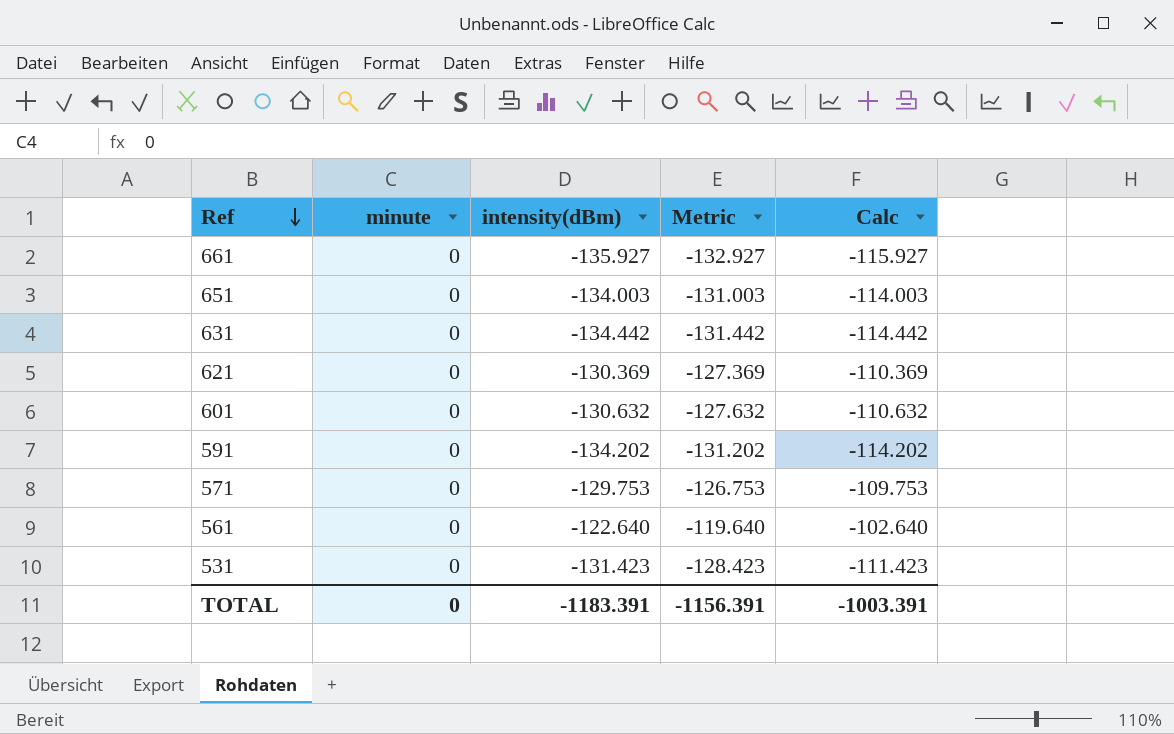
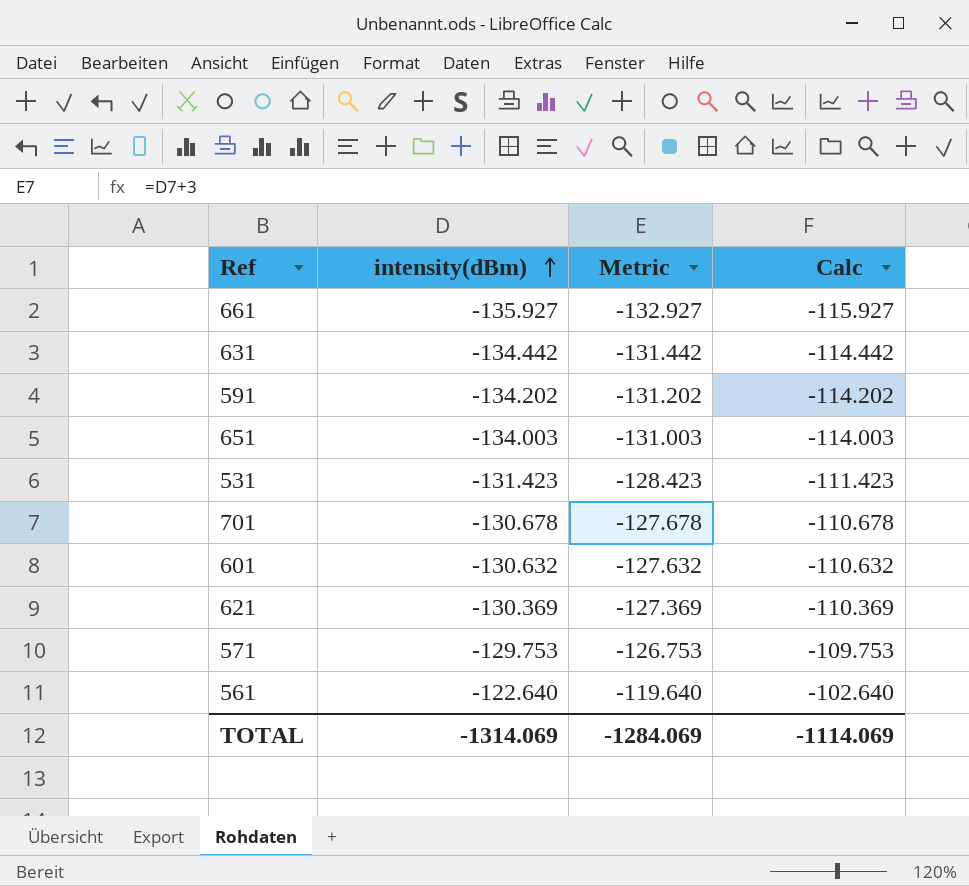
row order: Ref descending -> intensity(dBm) ascending
column minute | position: 2 -> none
row 701: none -> -130.678 | -127.678 | -110.678
TOTAL | intensity(dBm): -1183.391 -> -1314.069
TOTAL | Metric: -1156.391 -> -1284.069
TOTAL | Calc: -1003.391 -> -1114.069

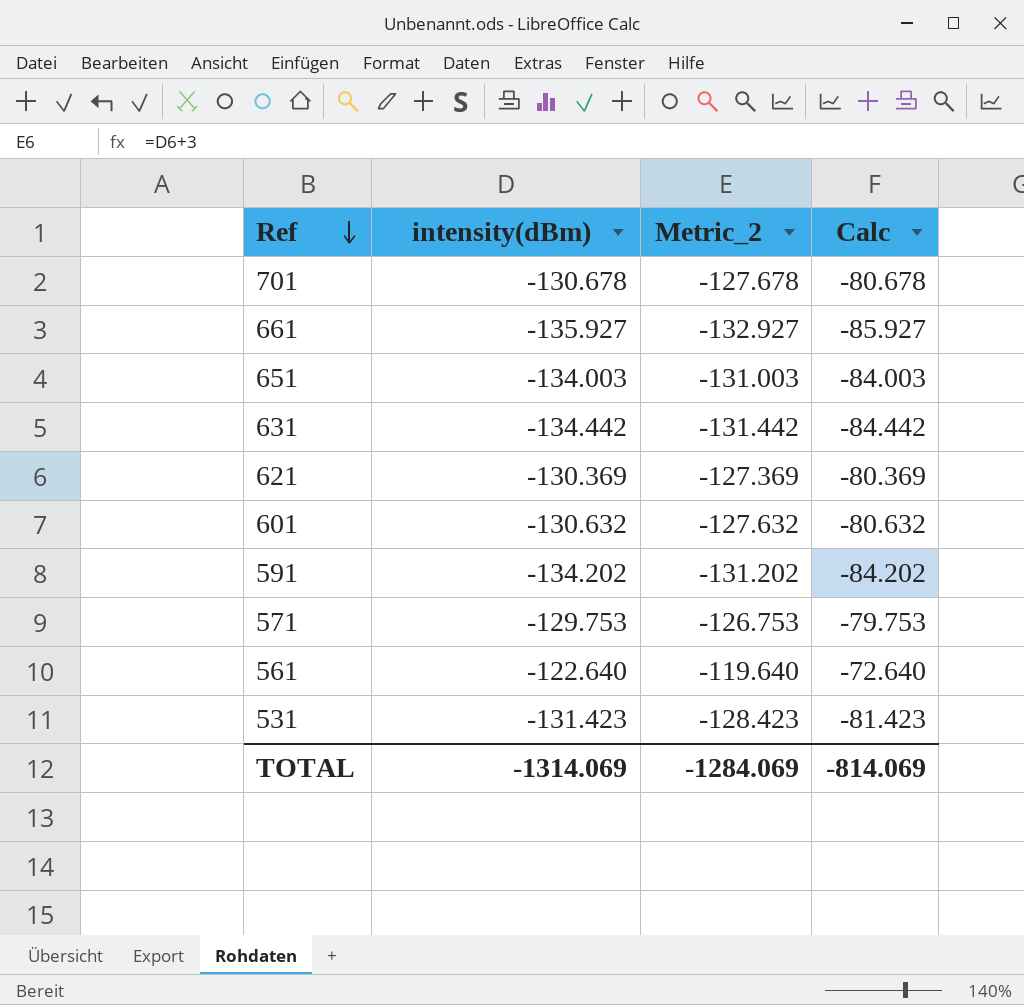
row order: intensity(dBm) ascending -> Ref descending
column name: Metric -> Metric_2
column Calc | formula: [intensity(dBm)] + 20 -> [intensity(dBm)] + 50
TOTAL | Calc: -1114.069 -> -814.069

